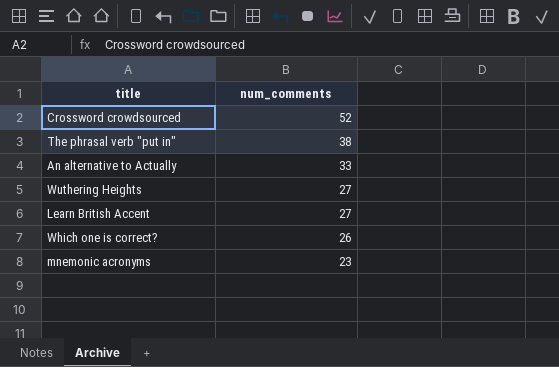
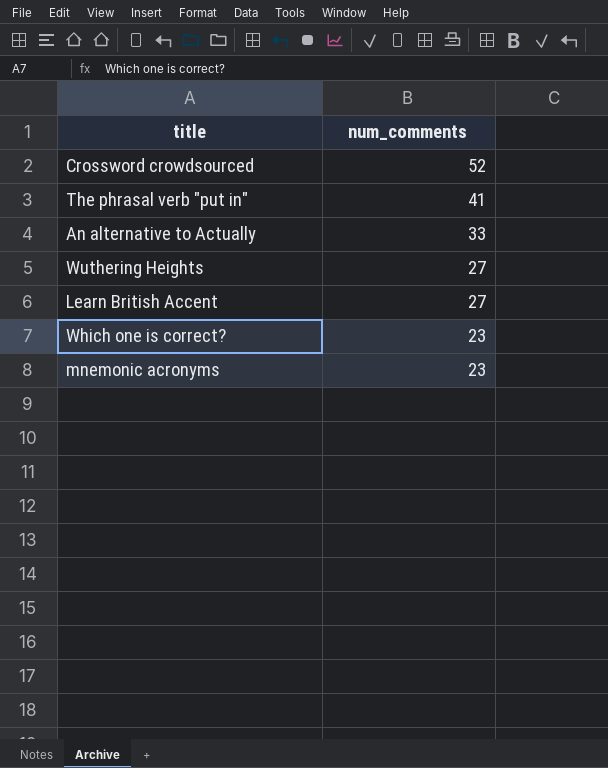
The phrasal verb "put in" | num_comments: 38 -> 41
Which one is correct? | num_comments: 26 -> 23

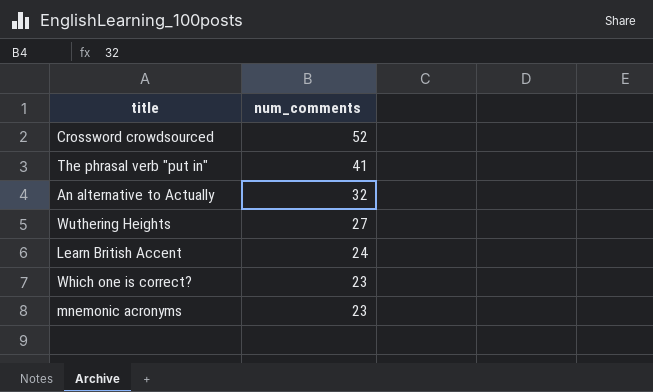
An alternative to Actually | num_comments: 33 -> 32
Learn British Accent | num_comments: 27 -> 24

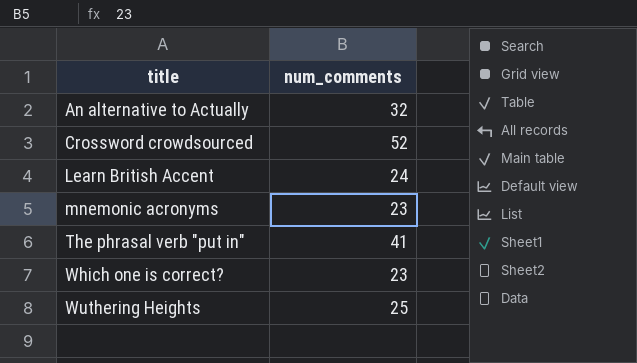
row order: num_comments descending -> title ascending
Wuthering Heights | num_comments: 27 -> 25

